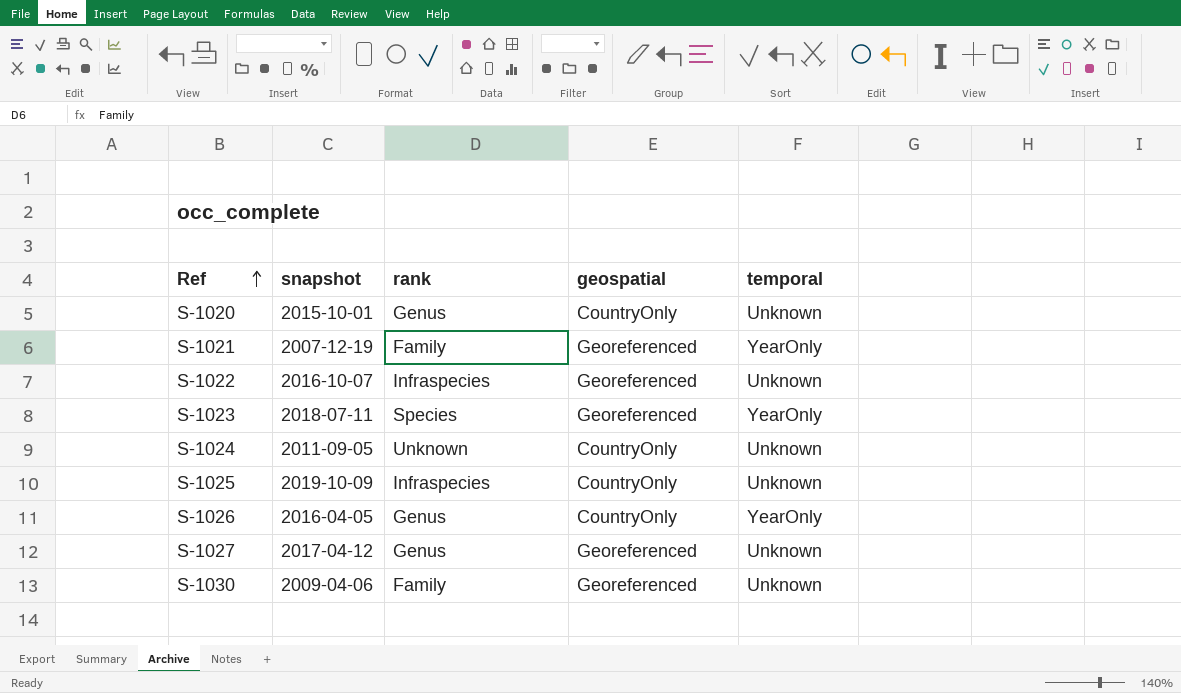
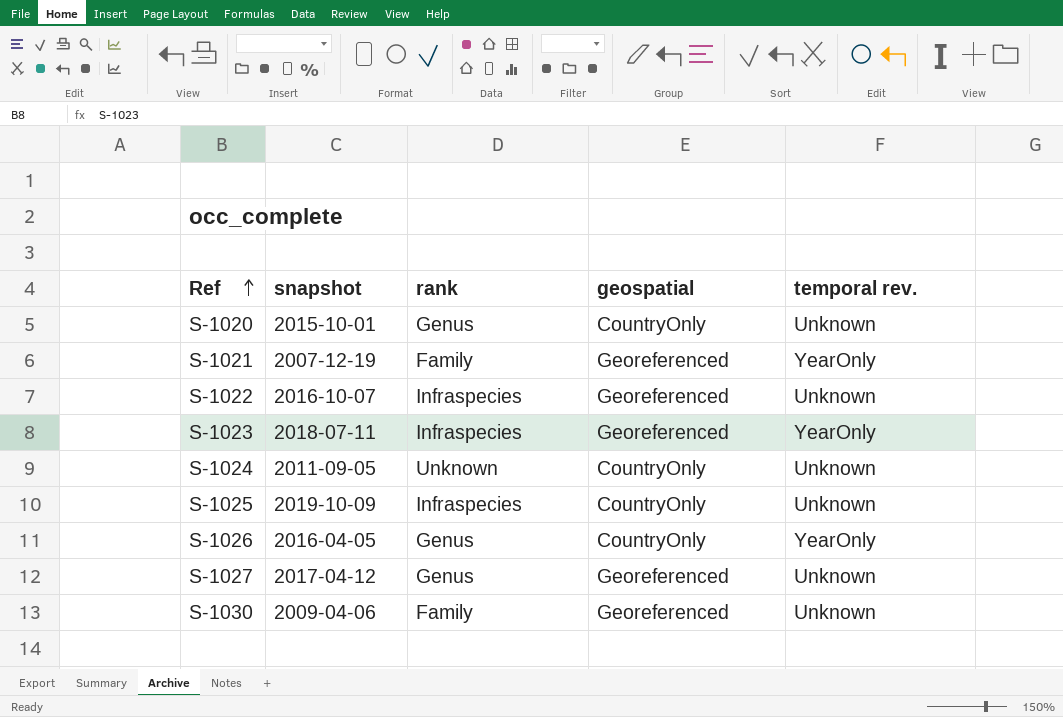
column name: temporal -> temporal rev.
S-1023 | rank: Species -> Infraspecies

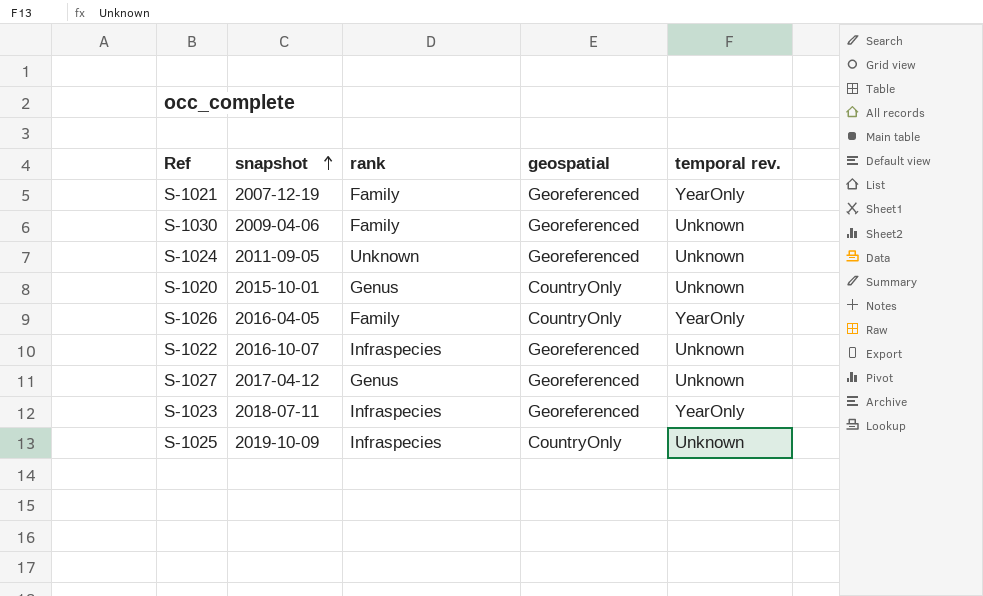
row order: Ref ascending -> snapshot ascending
S-1024 | geospatial: CountryOnly -> Georeferenced
S-1026 | rank: Genus -> Family

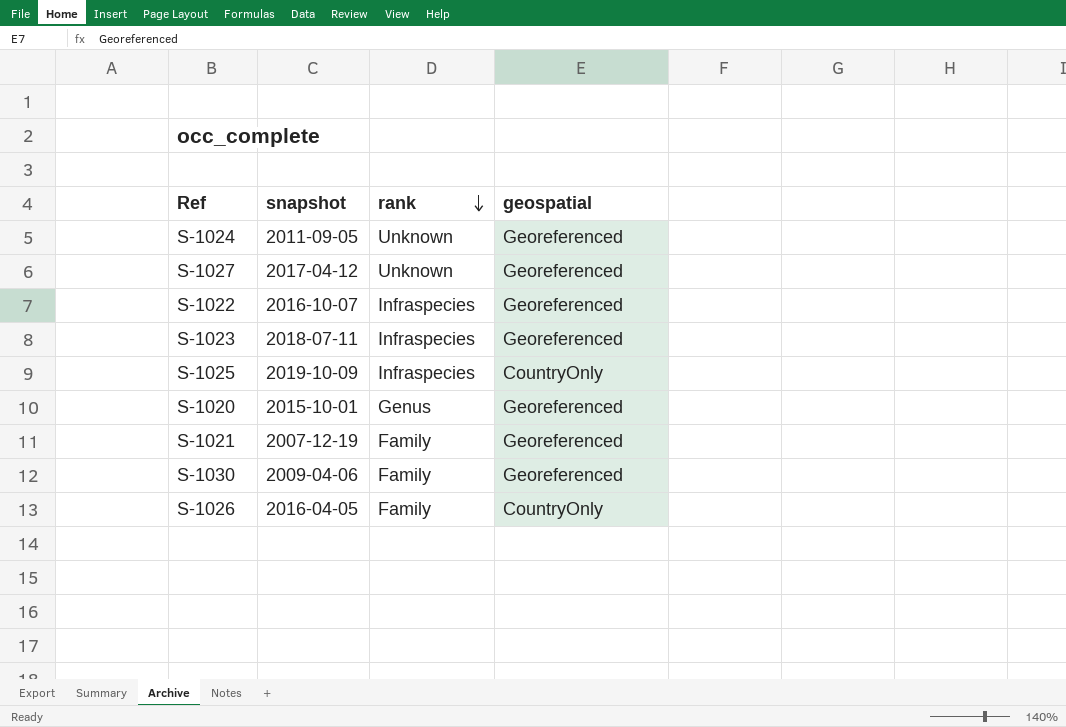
row order: snapshot ascending -> rank descending
column temporal rev. | position: 5 -> none
S-1027 | rank: Genus -> Unknown
S-1020 | geospatial: CountryOnly -> Georeferenced

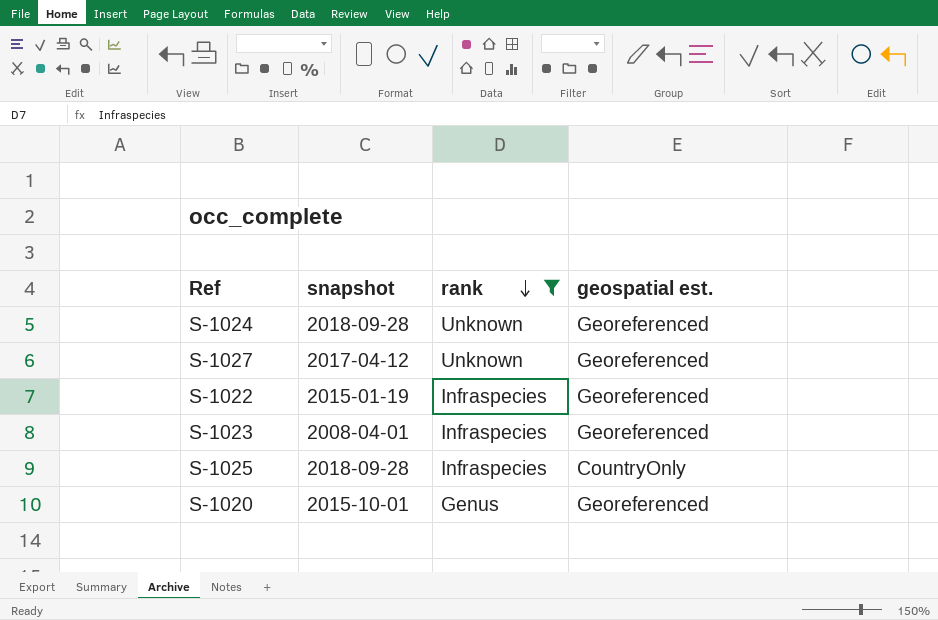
filter: none -> rank != Family
column name: geospatial -> geospatial est.
S-1024 | snapshot: 2011-09-05 -> 2018-09-28
S-1022 | snapshot: 2016-10-07 -> 2015-01-19
S-1023 | snapshot: 2018-07-11 -> 2008-04-01
S-1025 | snapshot: 2019-10-09 -> 2018-09-28

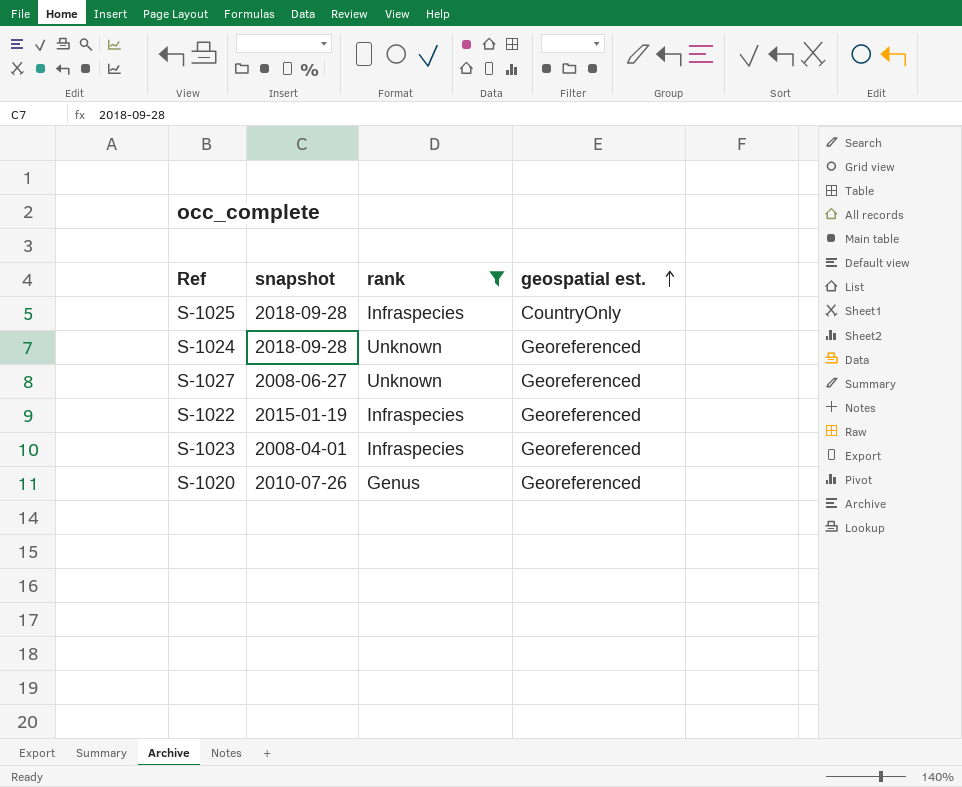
row order: rank descending -> geospatial est. ascending
S-1027 | snapshot: 2017-04-12 -> 2008-06-27
S-1020 | snapshot: 2015-10-01 -> 2010-07-26

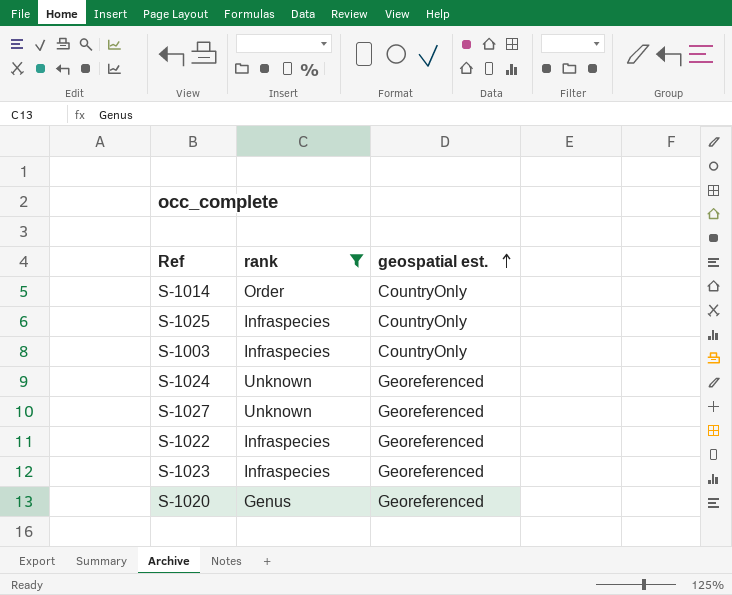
column snapshot | position: 2 -> none
row S-1014: none -> Order | CountryOnly
row S-1003: none -> Infraspecies | CountryOnly

